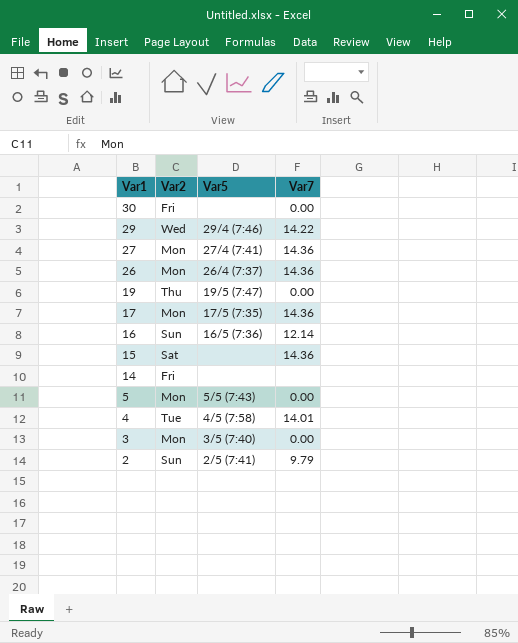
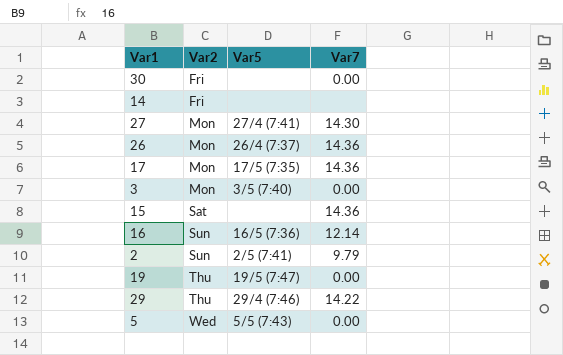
row order: Var1 descending -> Var2 ascending
row 4: Tue | 4/5 (7:58) | 14.01 -> none
27 | Var7: 14.36 -> 14.30
29 | Var2: Wed -> Thu
5 | Var2: Mon -> Wed

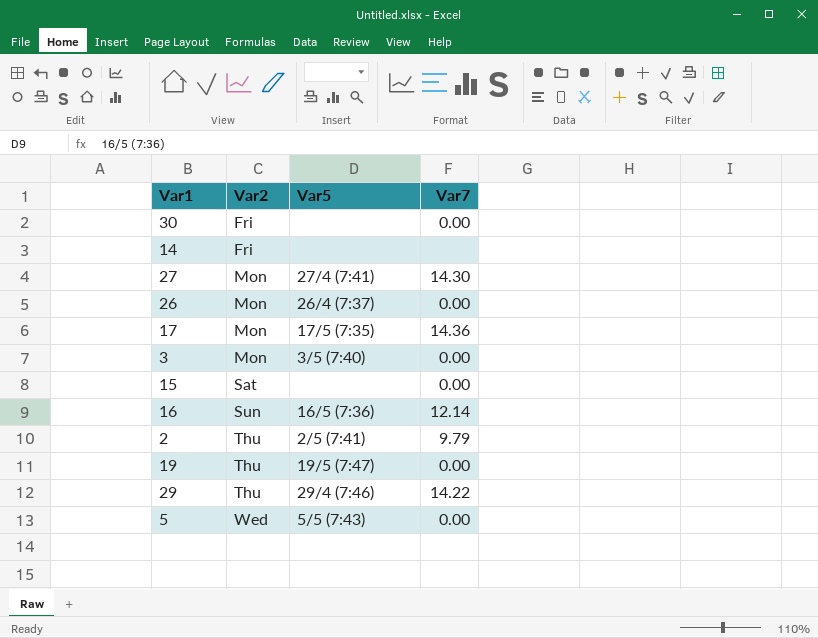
26 | Var7: 14.36 -> 0.00
15 | Var7: 14.36 -> 0.00
2 | Var2: Sun -> Thu

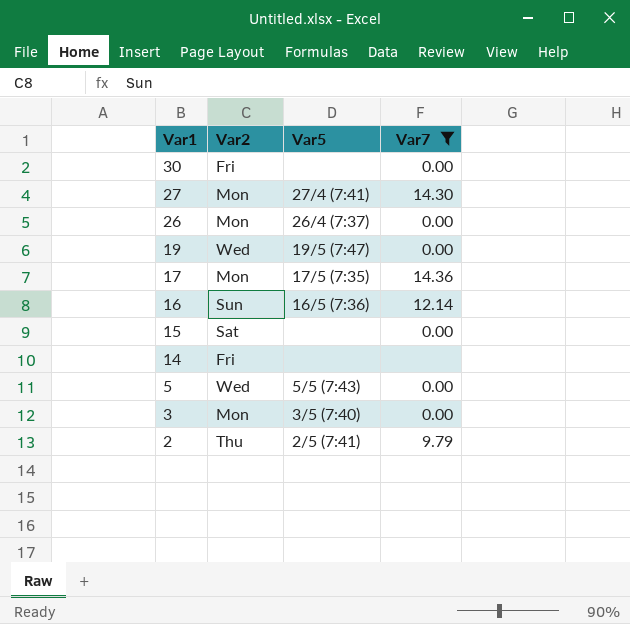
filter: none -> Var7 != 14.22
row order: Var2 ascending -> Var1 descending
19 | Var2: Thu -> Wed

